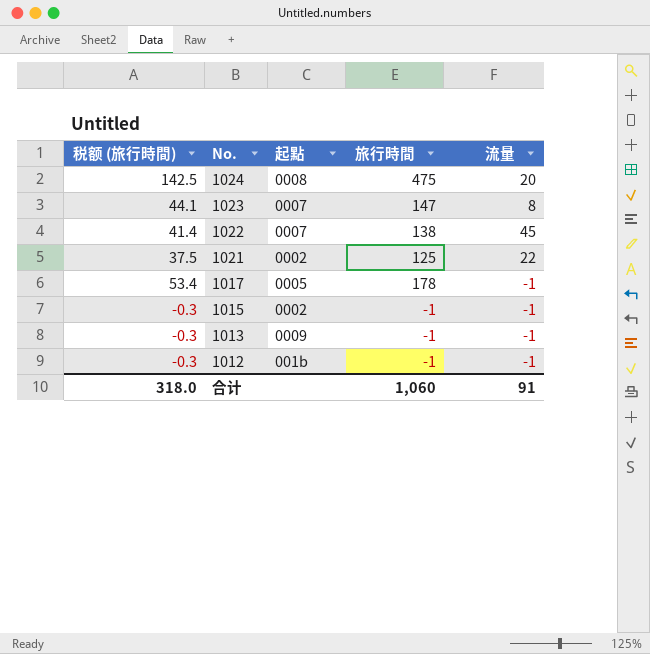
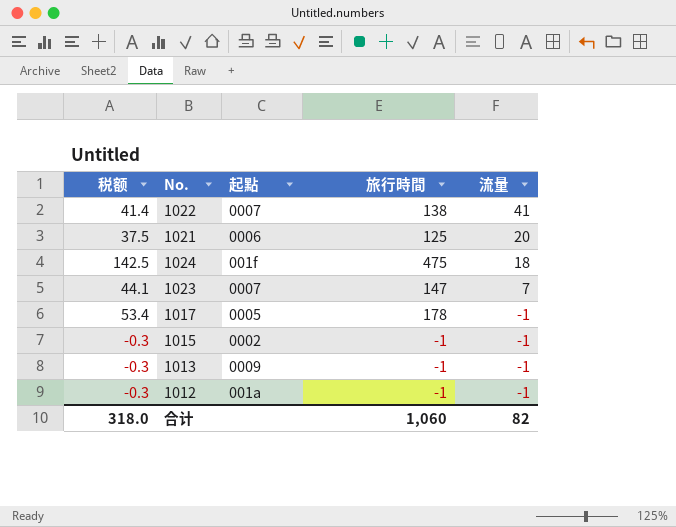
row order: No. descending -> 流量 descending
column name: 税额 (旅行時間) -> 税额
1022 | 流量: 45 -> 41
1021 | 起點: 0002 -> 0006
1021 | 流量: 22 -> 20
1024 | 起點: 0008 -> 001f
1024 | 流量: 20 -> 18
1023 | 流量: 8 -> 7
1012 | 起點: 001b -> 001a
合计 | 流量: 91 -> 82

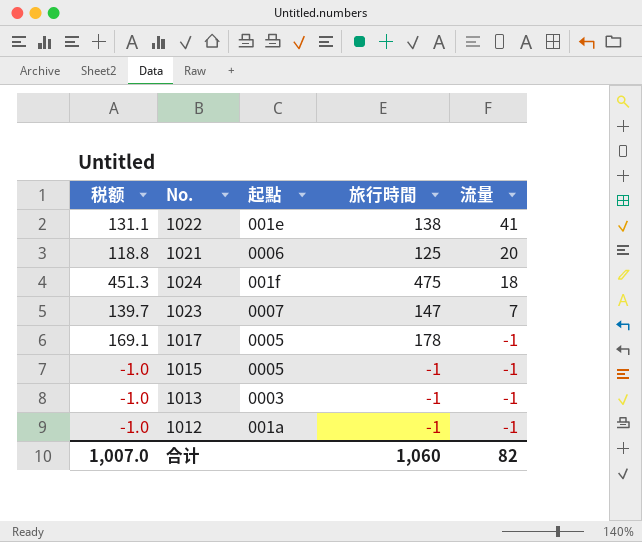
column 税额 | formula: [旅行時間] * 0.3 -> [旅行時間] * 0.95
1022 | 起點: 0007 -> 001e
1015 | 起點: 0002 -> 0005
1013 | 起點: 0009 -> 0003
合计 | 税额: 318.0 -> 1,007.0

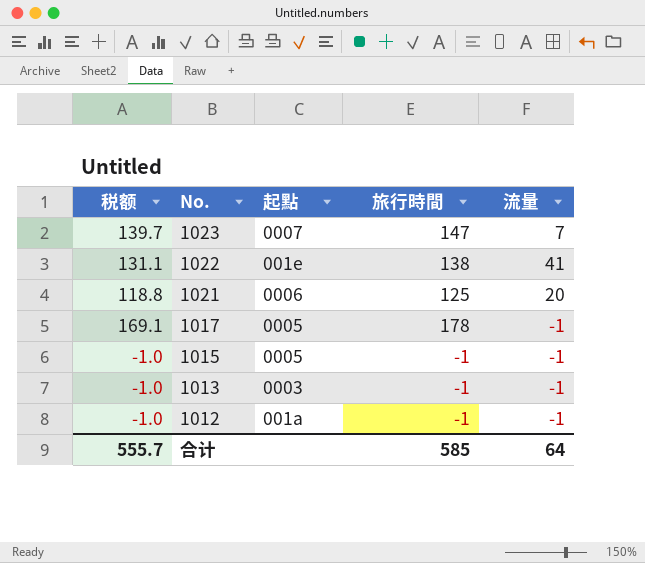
row order: 流量 descending -> No. descending
row 1024: 451.3 | 001f | 475 | 18 -> none
合计 | 税额: 1,007.0 -> 555.7
合计 | 旅行時間: 1,060 -> 585
合计 | 流量: 82 -> 64

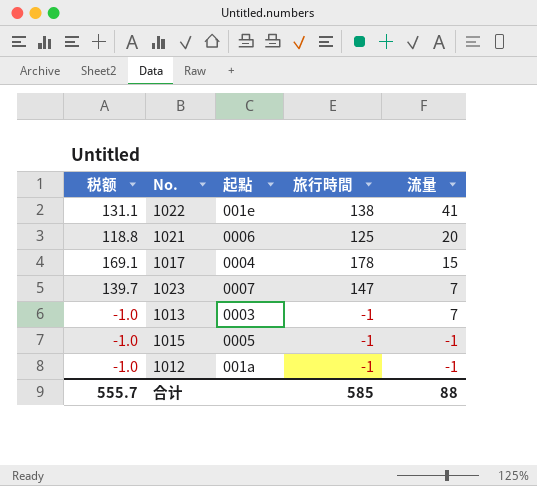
row order: No. descending -> 流量 descending
1017 | 起點: 0005 -> 0004
1017 | 流量: -1 -> 15
1013 | 流量: -1 -> 7
合计 | 流量: 64 -> 88

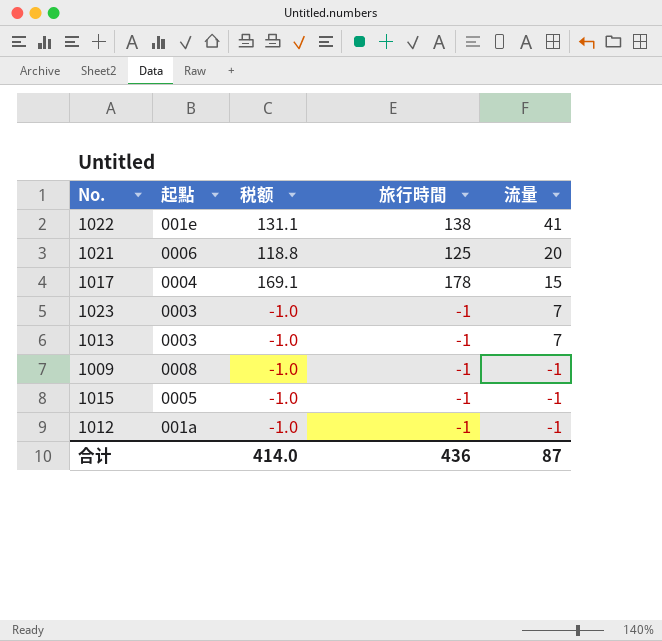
column 税额 | position: 1 -> 3
1023 | 起點: 0007 -> 0003
1023 | 税额: 139.7 -> -1.0
1023 | 旅行時間: 147 -> -1
row 1009: none -> 0008 | -1.0 | -1 | -1
合计 | 税额: 555.7 -> 414.0
合计 | 旅行時間: 585 -> 436
合计 | 流量: 88 -> 87

